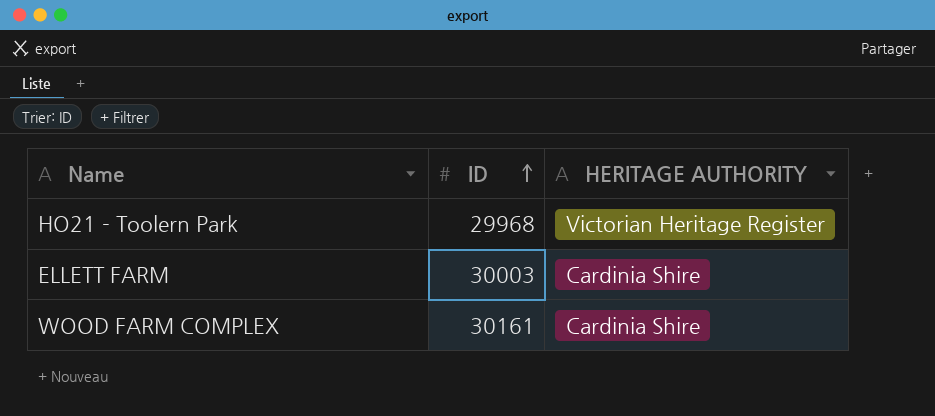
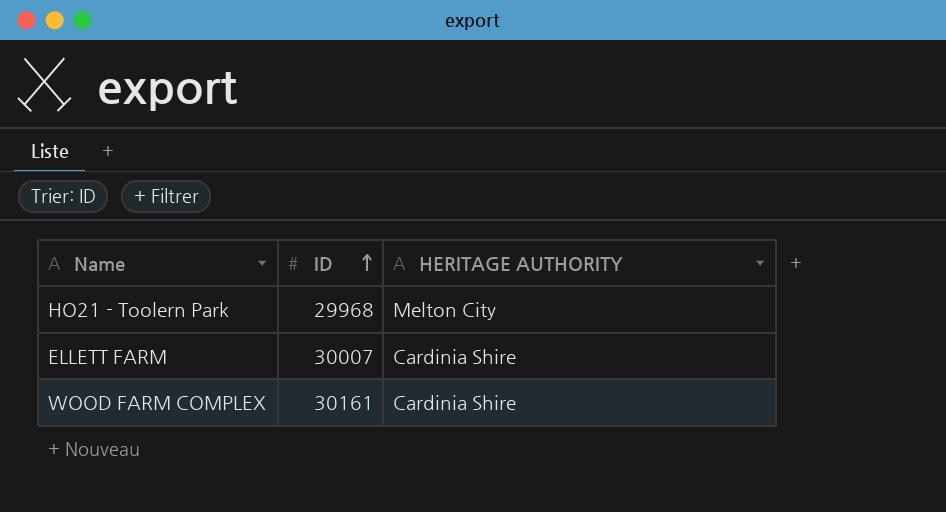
HO21 - Toolern Park | HERITAGE AUTHORITY: Victorian Heritage Register -> Melton City
ELLETT FARM | ID: 30003 -> 30007

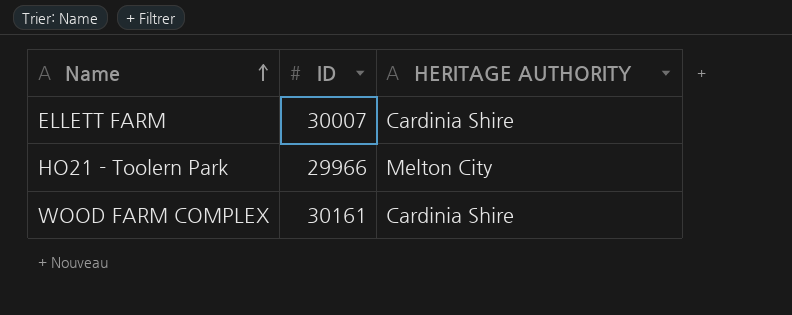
row order: ID ascending -> Name ascending
HO21 - Toolern Park | ID: 29968 -> 29966

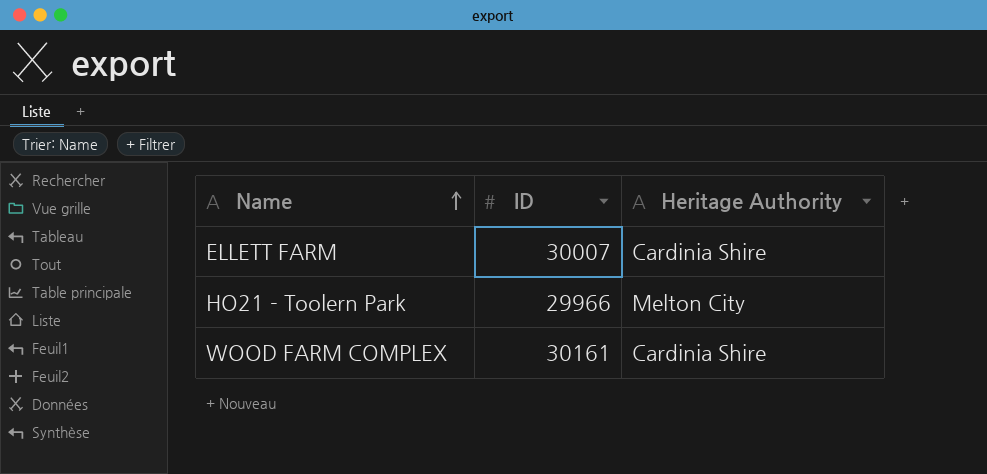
column name: HERITAGE AUTHORITY -> Heritage Authority

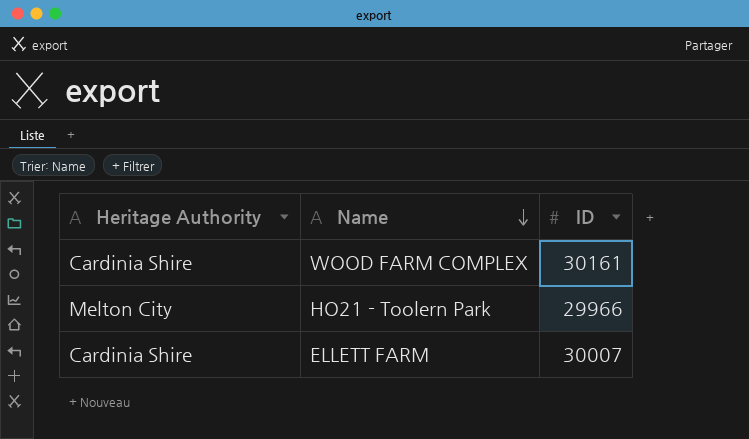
row order: Name ascending -> Name descending
column Heritage Authority | position: 3 -> 1

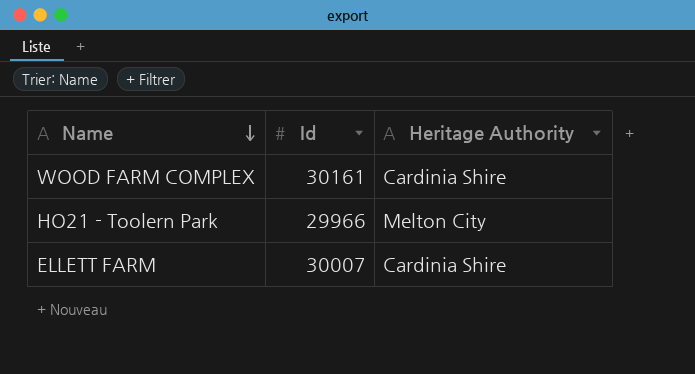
column name: ID -> Id
column Heritage Authority | position: 1 -> 3

